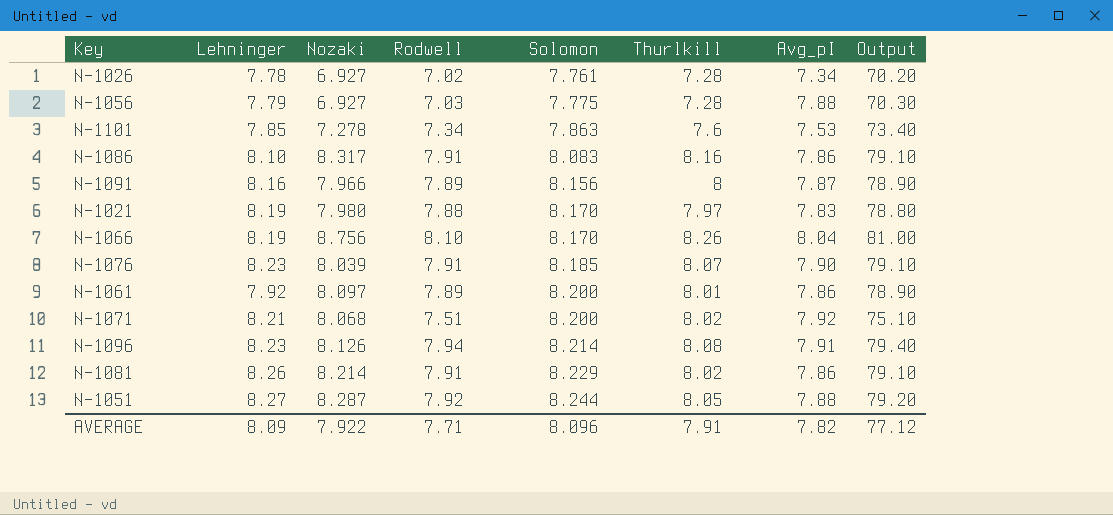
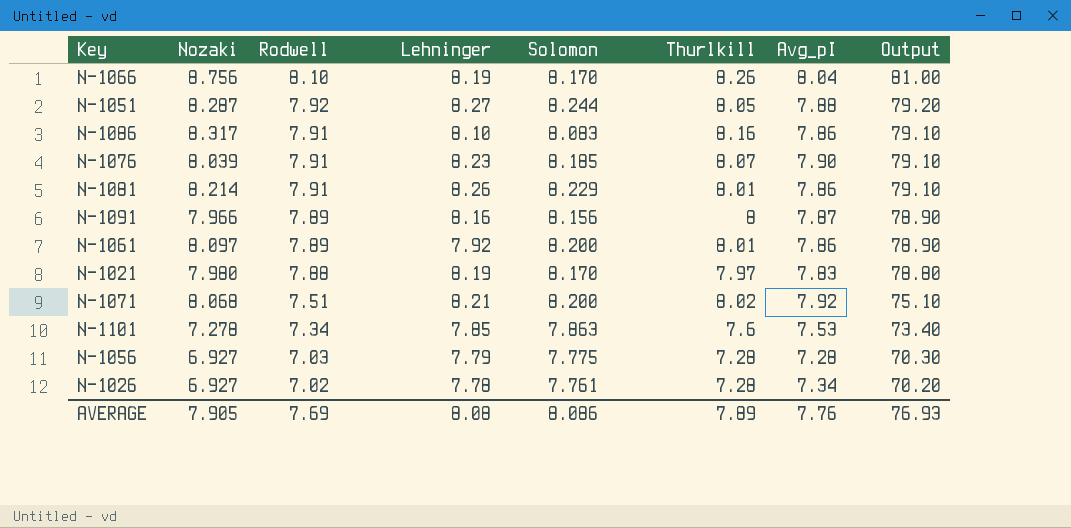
row order: Solomon ascending -> Rodwell descending
column Lehninger | position: 2 -> 4
row N-1096: 8.23 | 8.126 | 7.94 | 8.214 | 8.08 | 7.91 | 79.40 -> none
N-1081 | Thurlkill: 8.02 -> 8.01
N-1056 | Avg_pI: 7.88 -> 7.28
AVERAGE | Nozaki: 7.922 -> 7.905
AVERAGE | Rodwell: 7.71 -> 7.69
AVERAGE | Lehninger: 8.09 -> 8.08
AVERAGE | Solomon: 8.096 -> 8.086
AVERAGE | Thurlkill: 7.91 -> 7.89
AVERAGE | Avg_pI: 7.82 -> 7.76
AVERAGE | Output: 77.12 -> 76.93

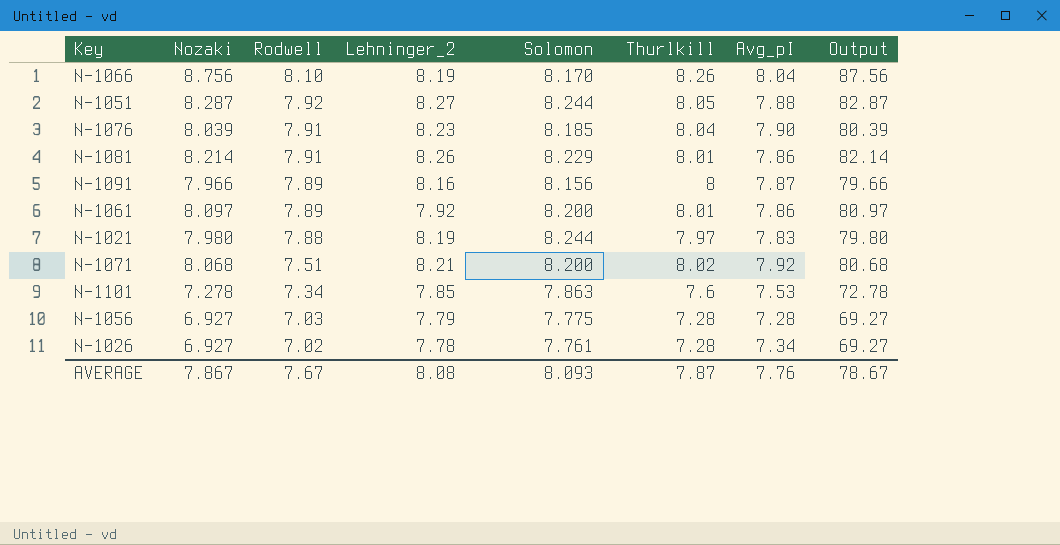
column name: Lehninger -> Lehninger_2
column Output | formula: [Rodwell] * 10 -> [Nozaki] * 10
row N-1086: 8.317 | 7.91 | 8.10 | 8.083 | 8.16 | 7.86 | 79.10 -> none
N-1076 | Thurlkill: 8.07 -> 8.04
N-1021 | Solomon: 8.170 -> 8.244
AVERAGE | Nozaki: 7.905 -> 7.867
AVERAGE | Rodwell: 7.69 -> 7.67
AVERAGE | Solomon: 8.086 -> 8.093
AVERAGE | Thurlkill: 7.89 -> 7.87
AVERAGE | Output: 76.93 -> 78.67

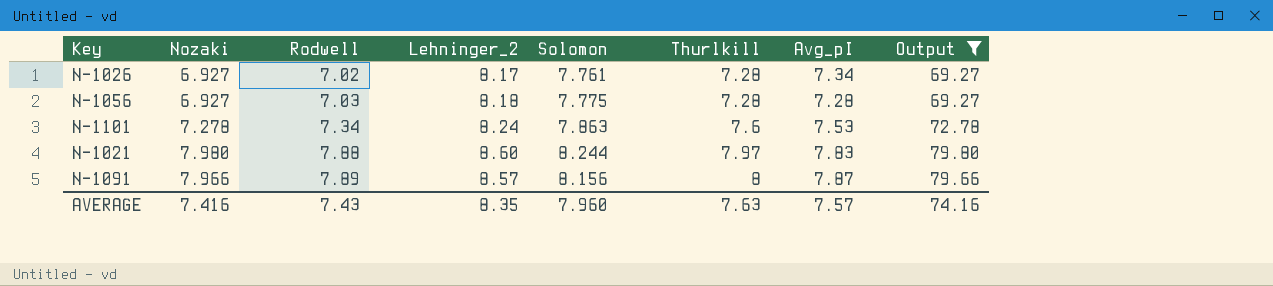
filter: none -> Output <= 79.80
row order: Rodwell descending -> Rodwell ascending
N-1026 | Lehninger_2: 7.78 -> 8.17
N-1056 | Lehninger_2: 7.79 -> 8.18
N-1101 | Lehninger_2: 7.85 -> 8.24
N-1021 | Lehninger_2: 8.19 -> 8.60
N-1091 | Lehninger_2: 8.16 -> 8.57
AVERAGE | Nozaki: 7.867 -> 7.416
AVERAGE | Rodwell: 7.67 -> 7.43
AVERAGE | Lehninger_2: 8.08 -> 8.35
AVERAGE | Solomon: 8.093 -> 7.960
AVERAGE | Thurlkill: 7.87 -> 7.63
AVERAGE | Avg_pI: 7.76 -> 7.57
AVERAGE | Output: 78.67 -> 74.16

